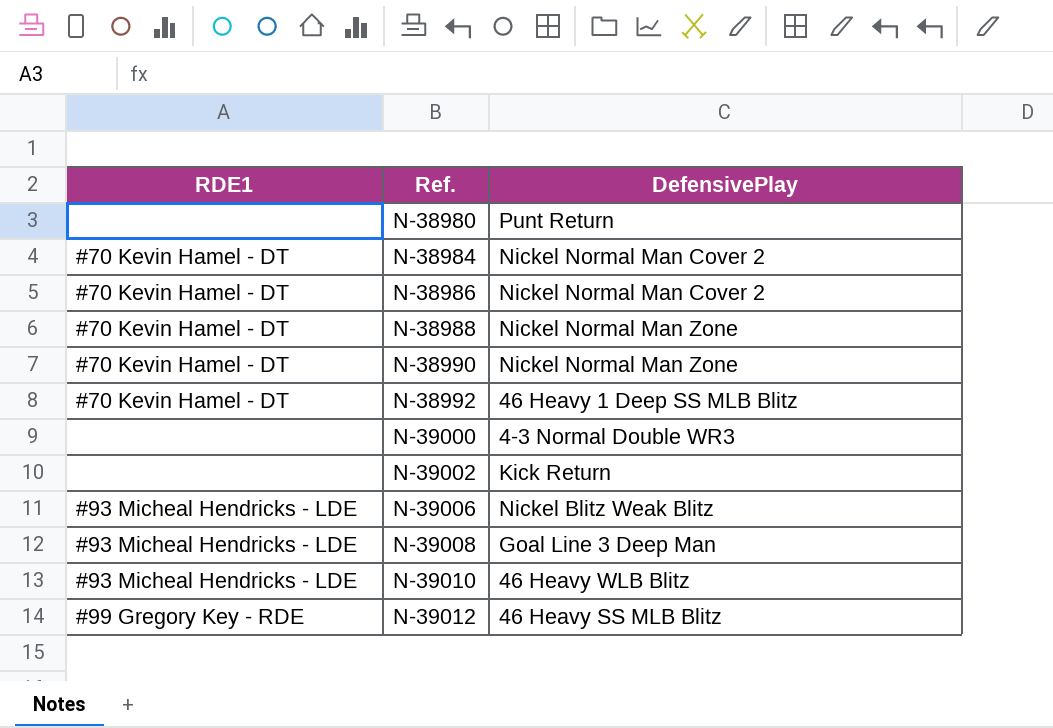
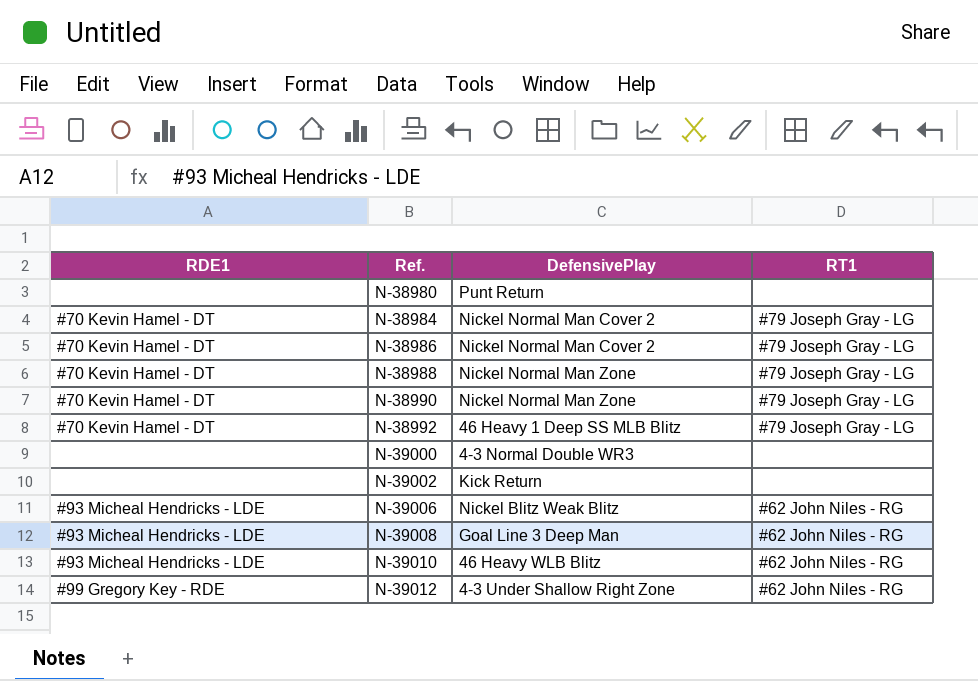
column RT1 | position: none -> 4
N-39012 | DefensivePlay: 46 Heavy SS MLB Blitz -> 4-3 Under Shallow Right Zone

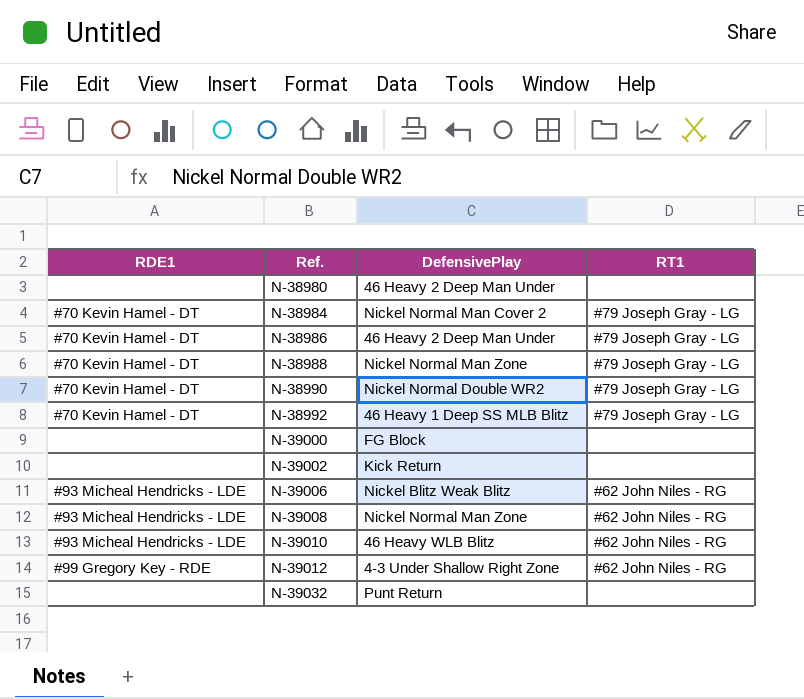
N-38980 | DefensivePlay: Punt Return -> 46 Heavy 2 Deep Man Under
N-38986 | DefensivePlay: Nickel Normal Man Cover 2 -> 46 Heavy 2 Deep Man Under
N-38990 | DefensivePlay: Nickel Normal Man Zone -> Nickel Normal Double WR2
N-39000 | DefensivePlay: 4-3 Normal Double WR3 -> FG Block
N-39008 | DefensivePlay: Goal Line 3 Deep Man -> Nickel Normal Man Zone
row N-39032: none -> none | Punt Return | none

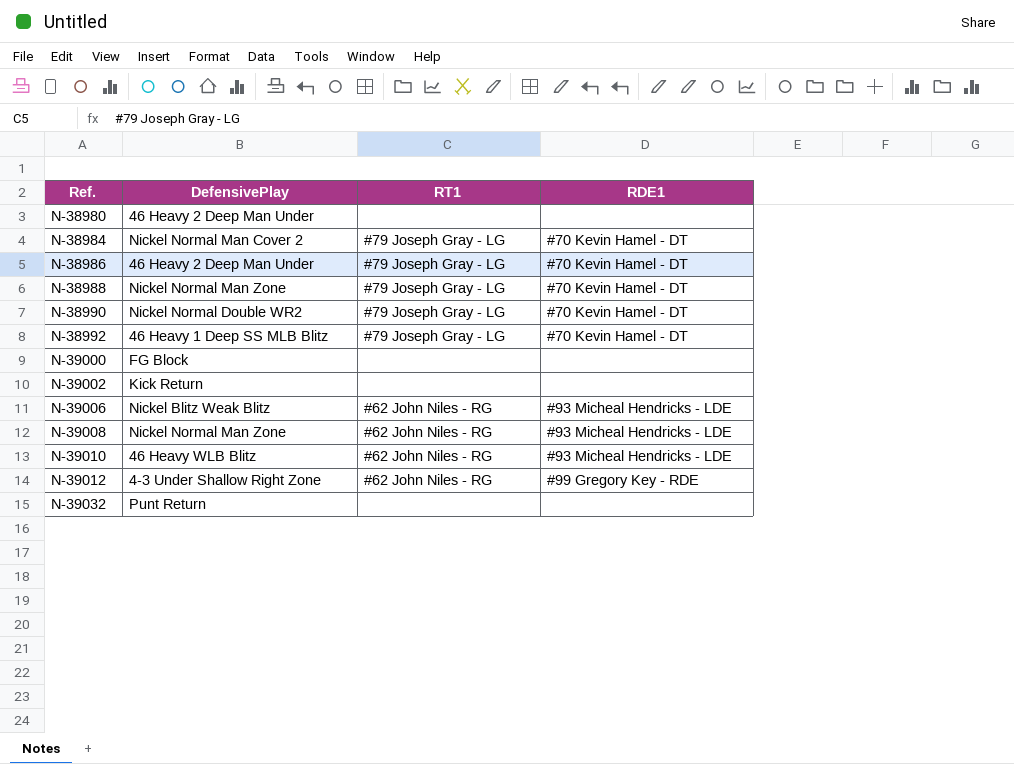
column RDE1 | position: 1 -> 4

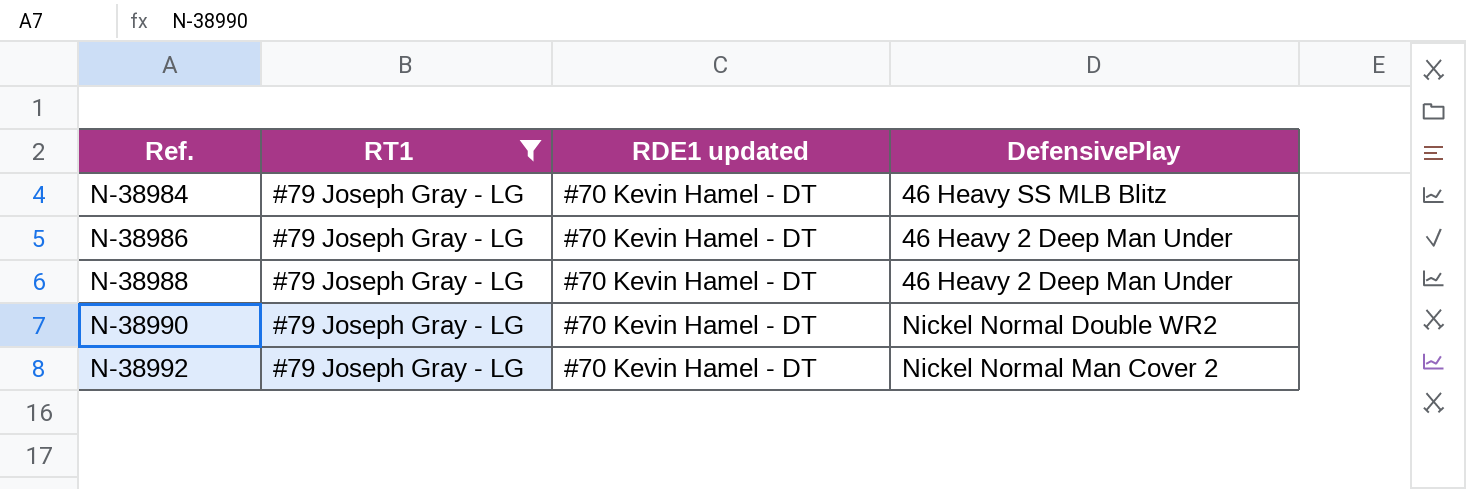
filter: none -> RT1 = #79 Joseph Gray - LG
column name: RDE1 -> RDE1 updated
column DefensivePlay | position: 2 -> 4
N-38984 | DefensivePlay: Nickel Normal Man Cover 2 -> 46 Heavy SS MLB Blitz
N-38988 | DefensivePlay: Nickel Normal Man Zone -> 46 Heavy 2 Deep Man Under
N-38992 | DefensivePlay: 46 Heavy 1 Deep SS MLB Blitz -> Nickel Normal Man Cover 2

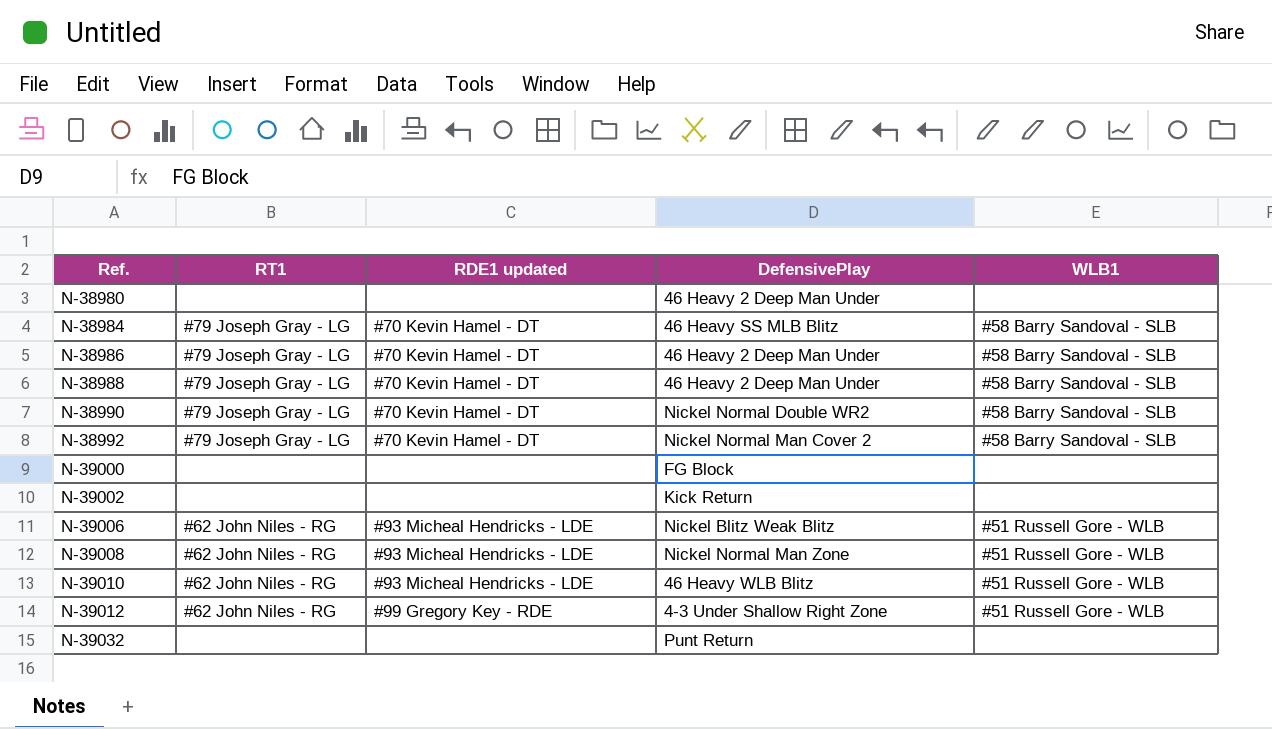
filter: RT1 = #79 Joseph Gray - LG -> none
column WLB1 | position: none -> 5

